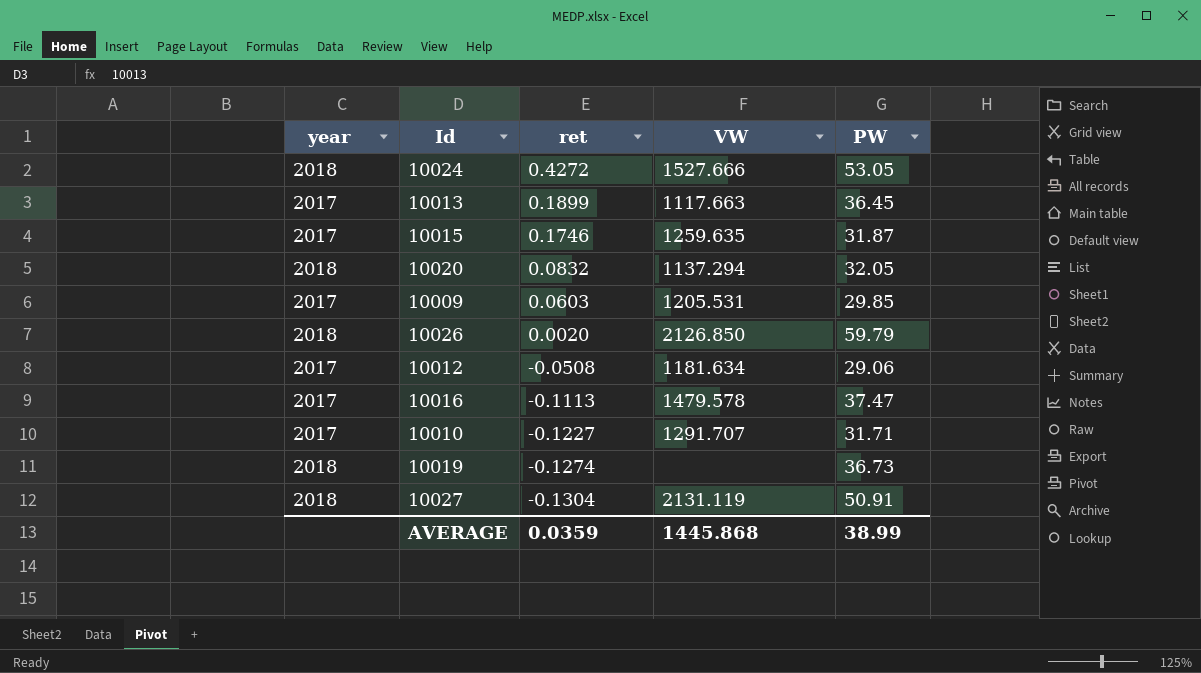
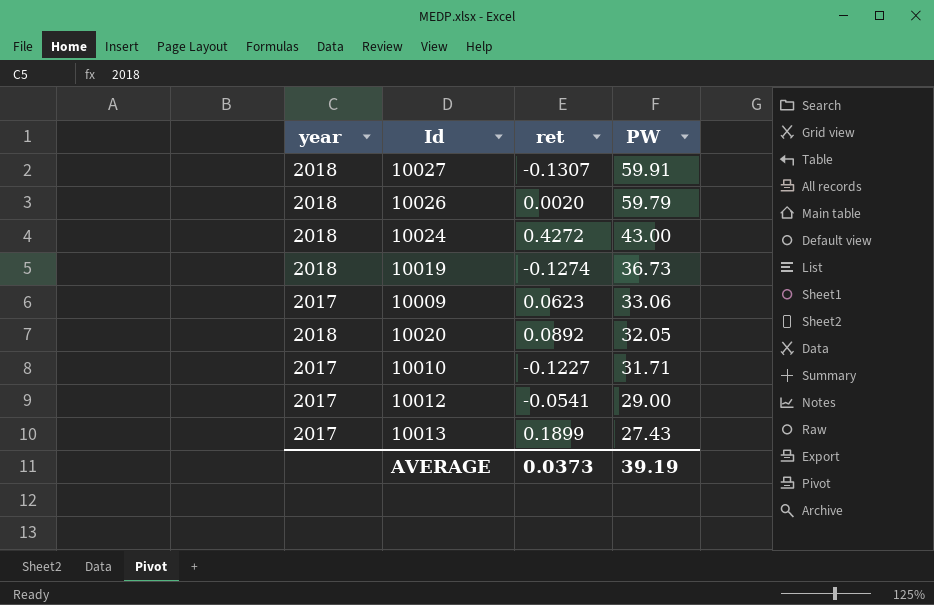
row order: ret descending -> PW descending
column VW | position: 4 -> none
row 10015: 2017 | 0.1746 | 1259.635 | 31.87 -> none
row 10016: 2017 | -0.1113 | 1479.578 | 37.47 -> none
10027 | ret: -0.1304 -> -0.1307
10027 | PW: 50.91 -> 59.91
10024 | PW: 53.05 -> 43.00
10009 | ret: 0.0603 -> 0.0623
10009 | PW: 29.85 -> 33.06
10020 | ret: 0.0832 -> 0.0892
10012 | ret: -0.0508 -> -0.0541
10012 | PW: 29.06 -> 29.00
10013 | PW: 36.45 -> 27.43
AVERAGE | ret: 0.0359 -> 0.0373
AVERAGE | PW: 38.99 -> 39.19

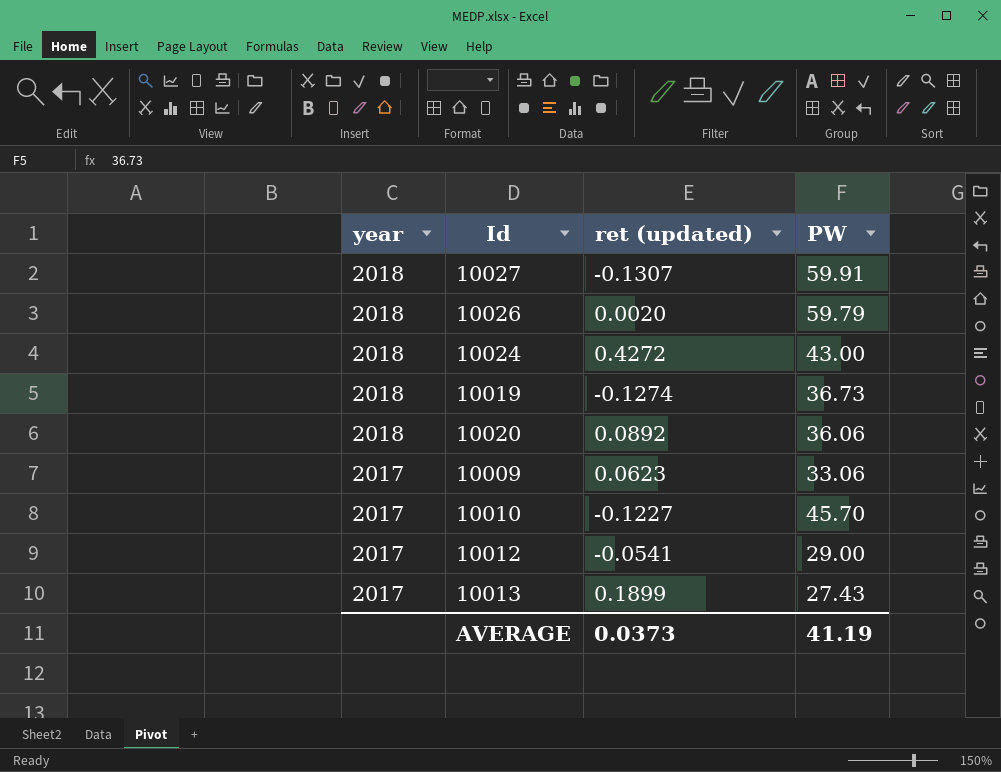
row order: PW descending -> year descending
column name: ret -> ret (updated)
10020 | PW: 32.05 -> 36.06
10010 | PW: 31.71 -> 45.70
AVERAGE | PW: 39.19 -> 41.19

